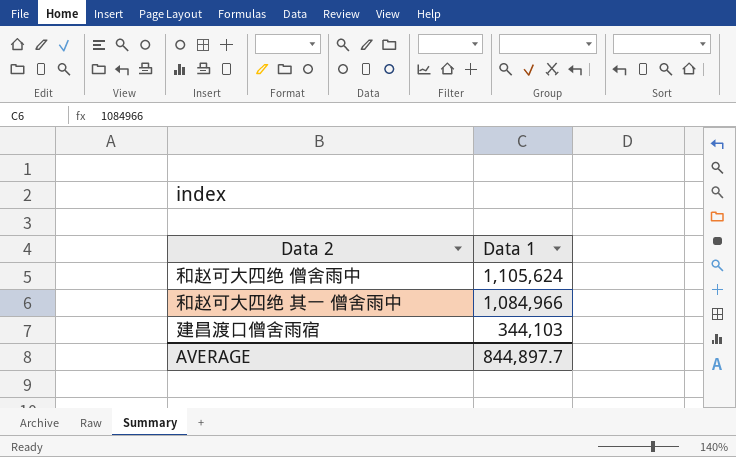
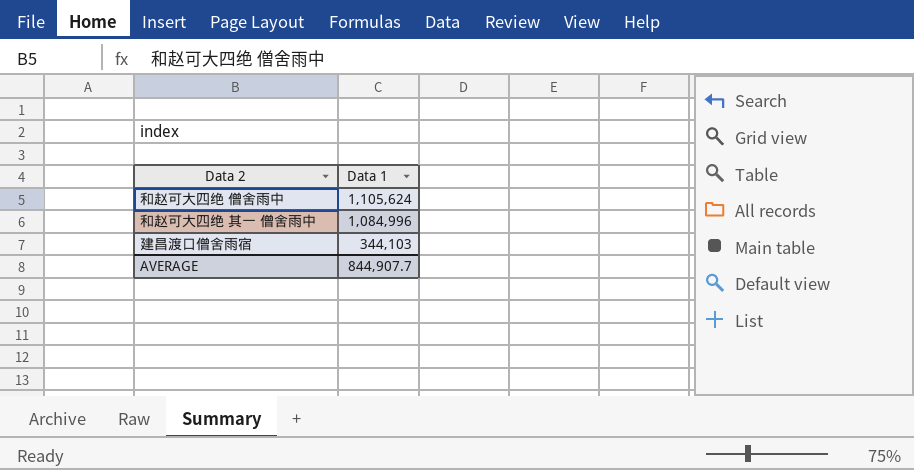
和赵可大四绝 其一 僧舍雨中 | Data 1: 1,084,966 -> 1,084,996
AVERAGE | Data 1: 844,897.7 -> 844,907.7

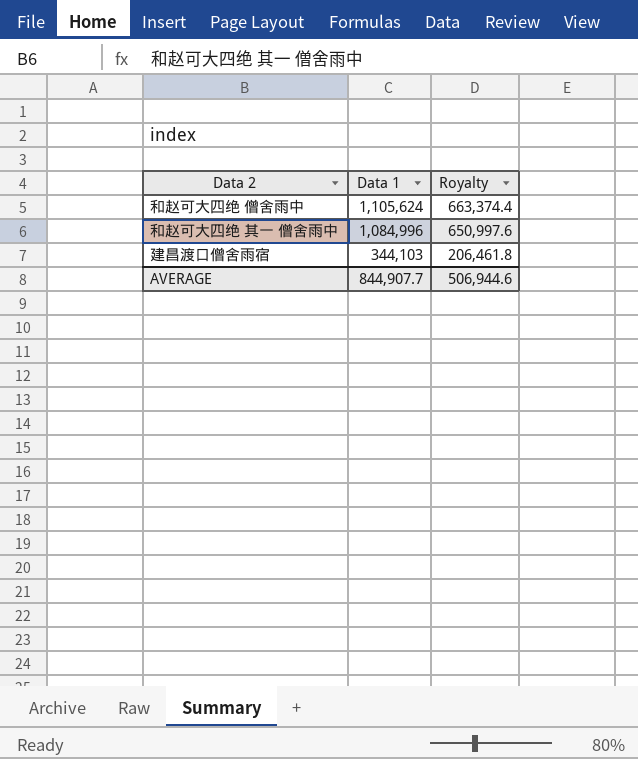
column Royalty | formula: none -> [Data 1] * 0.6

